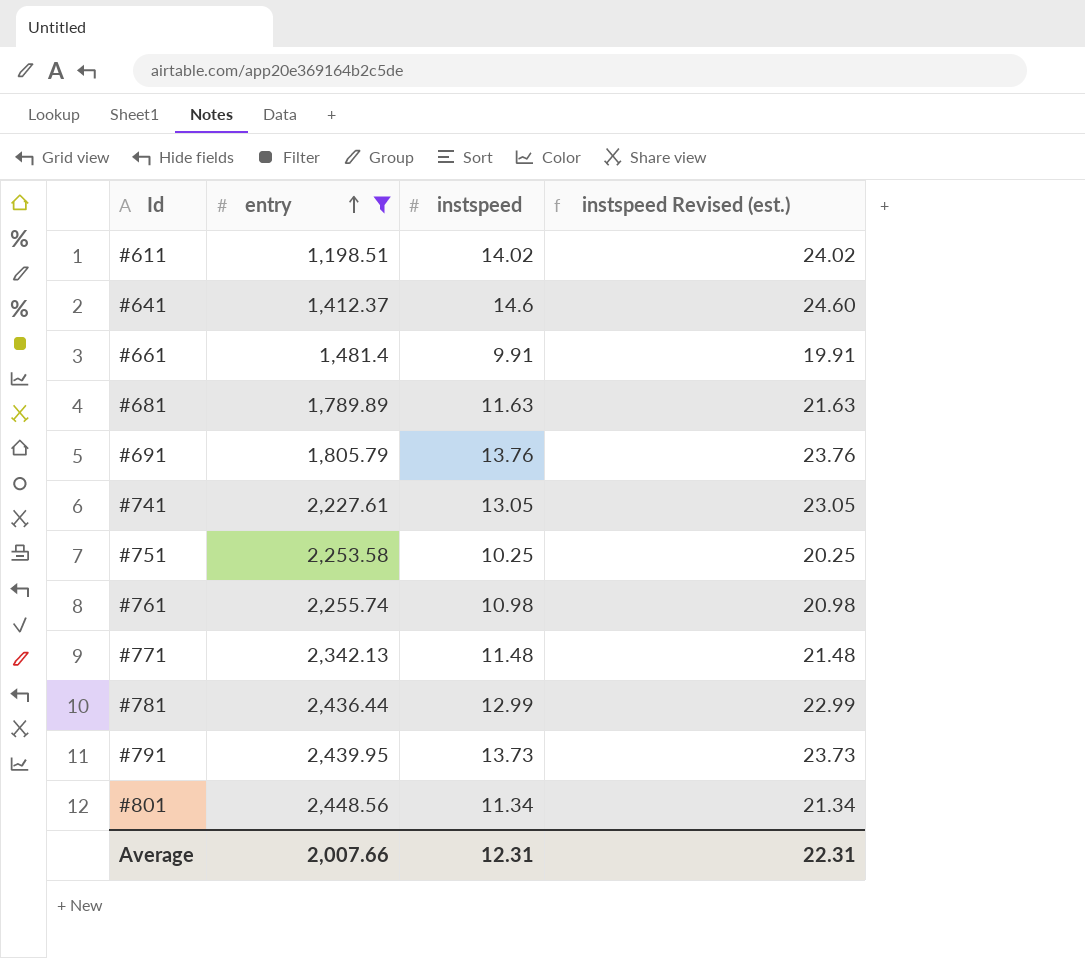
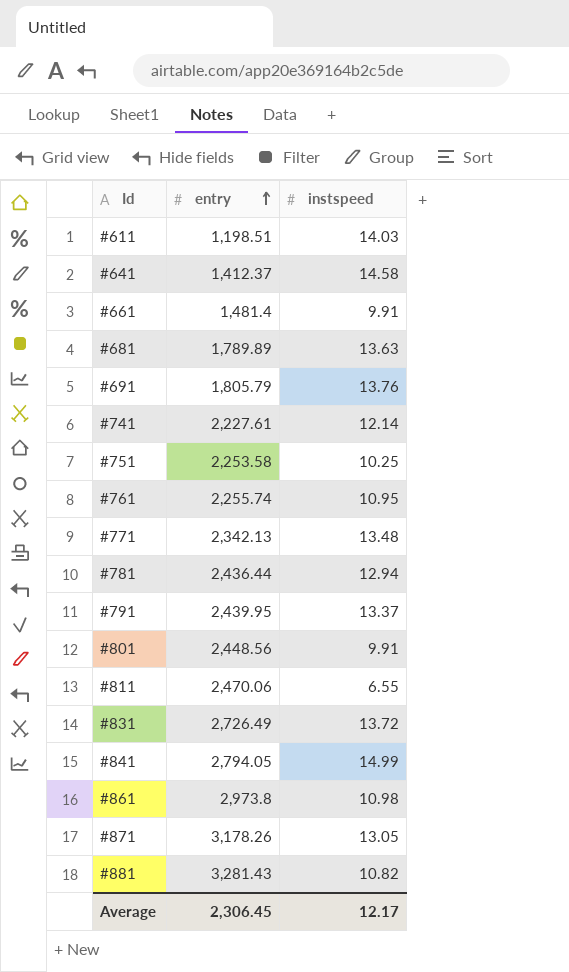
filter: entry <= 2,448.56 -> none
column instspeed Revised (est.) | formula: [instspeed] + 10 -> none
#611 | instspeed: 14.02 -> 14.03
#641 | instspeed: 14.6 -> 14.58
#681 | instspeed: 11.63 -> 13.63
#741 | instspeed: 13.05 -> 12.14
#761 | instspeed: 10.98 -> 10.95
#771 | instspeed: 11.48 -> 13.48
#781 | instspeed: 12.99 -> 12.94
#791 | instspeed: 13.73 -> 13.37
#801 | instspeed: 11.34 -> 9.91
Average | entry: 2,007.66 -> 2,306.45
Average | instspeed: 12.31 -> 12.17

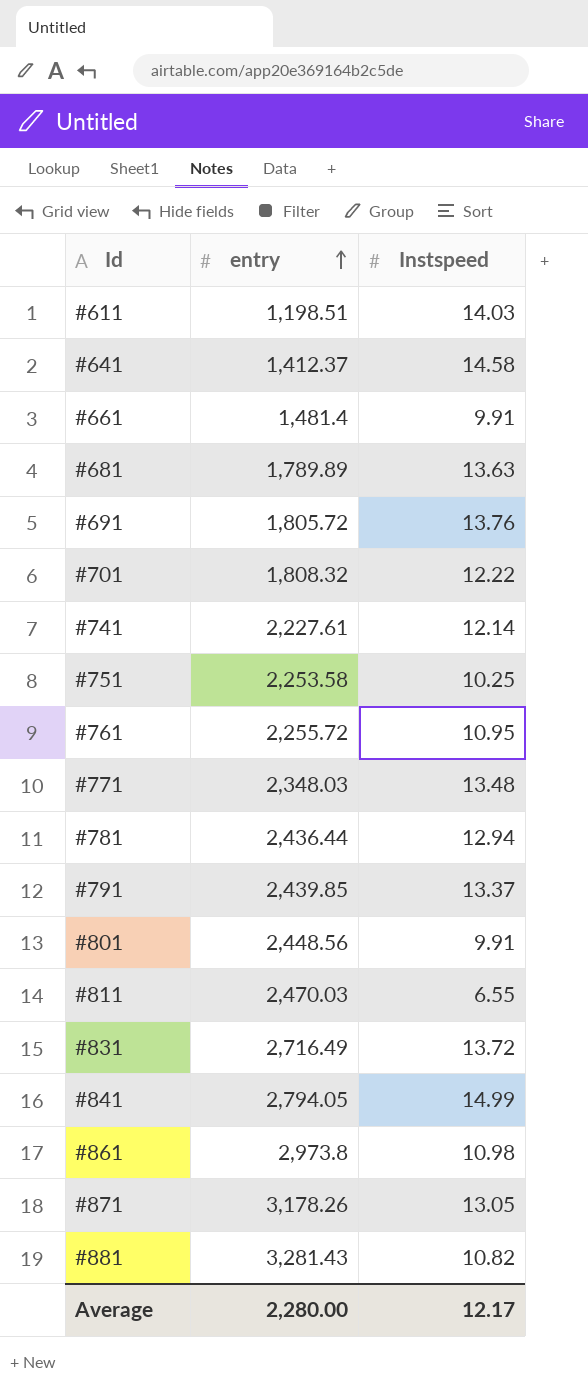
column name: instspeed -> Instspeed
#691 | entry: 1,805.79 -> 1,805.72
row #701: none -> 1,808.32 | 12.22
#761 | entry: 2,255.74 -> 2,255.72
#771 | entry: 2,342.13 -> 2,348.03
#791 | entry: 2,439.95 -> 2,439.85
#811 | entry: 2,470.06 -> 2,470.03
#831 | entry: 2,726.49 -> 2,716.49
Average | entry: 2,306.45 -> 2,280.00

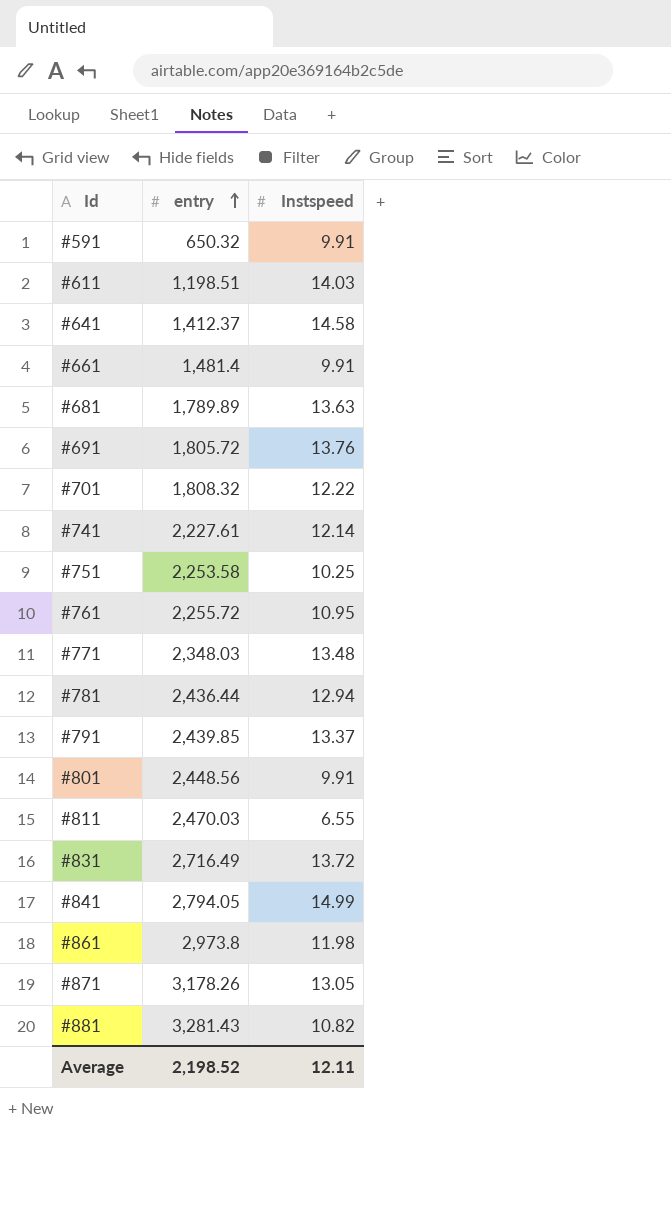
row #591: none -> 650.32 | 9.91
#861 | Instspeed: 10.98 -> 11.98
Average | entry: 2,280.00 -> 2,198.52
Average | Instspeed: 12.17 -> 12.11

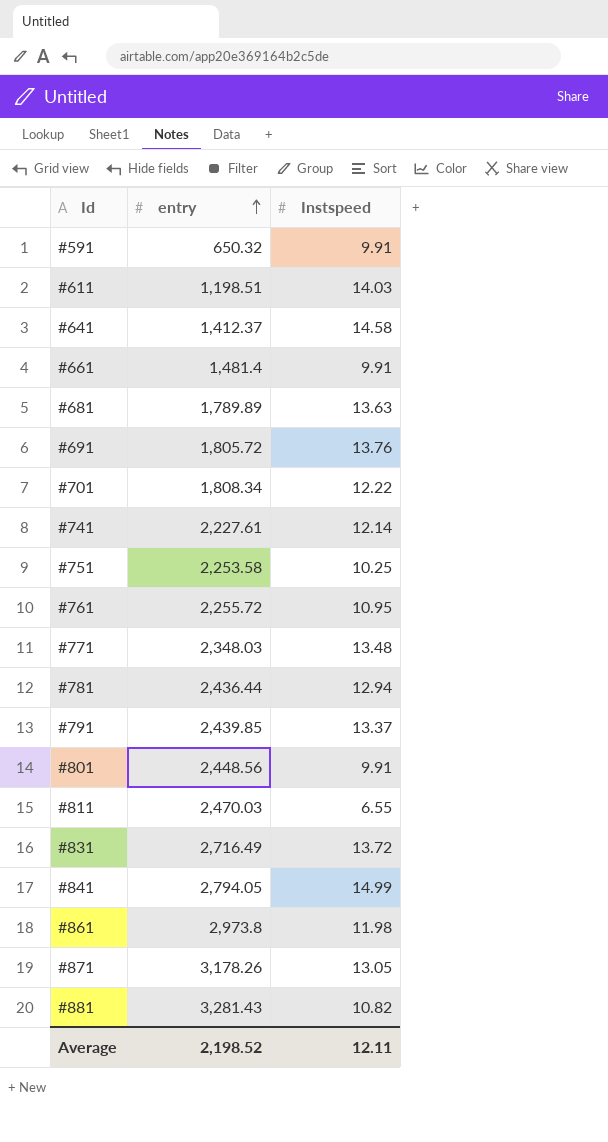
#701 | entry: 1,808.32 -> 1,808.34

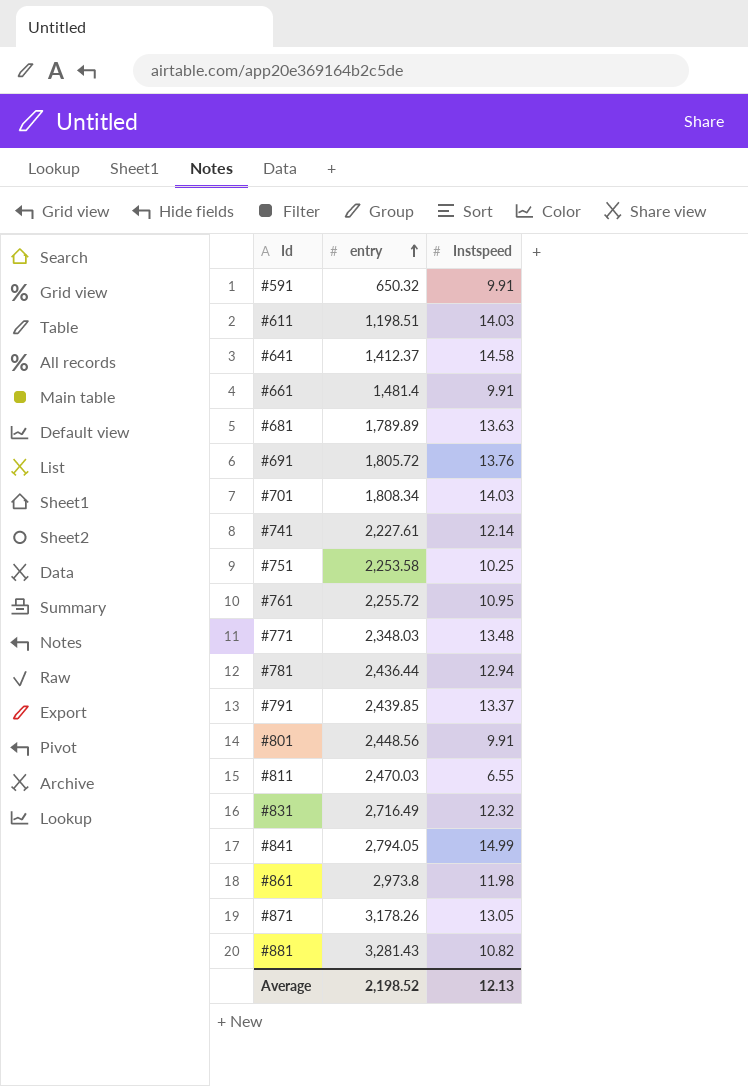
#701 | Instspeed: 12.22 -> 14.03
#831 | Instspeed: 13.72 -> 12.32
Average | Instspeed: 12.11 -> 12.13

